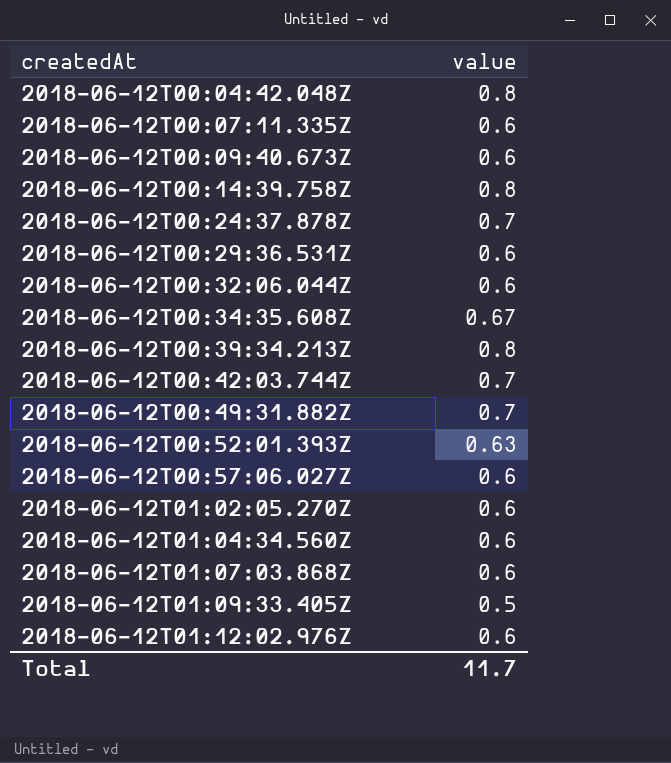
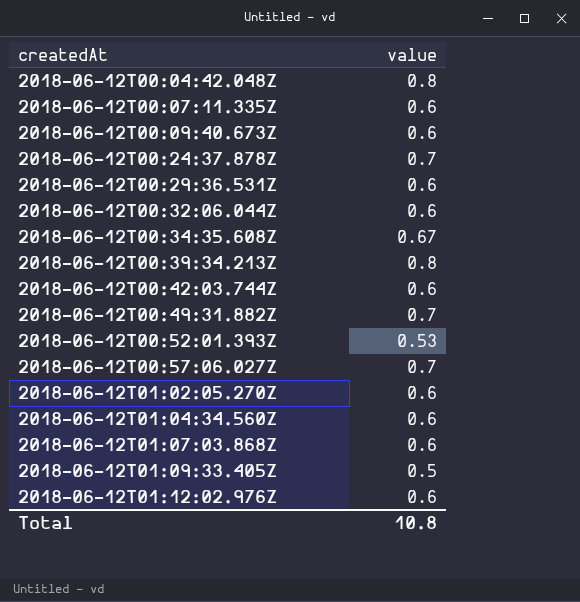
row 2018-06-12T00:14:39.758Z: 0.8 -> none
2018-06-12T00:42:03.744Z | value: 0.7 -> 0.6
2018-06-12T00:52:01.393Z | value: 0.63 -> 0.53
2018-06-12T00:57:06.027Z | value: 0.6 -> 0.7
Total | value: 11.7 -> 10.8

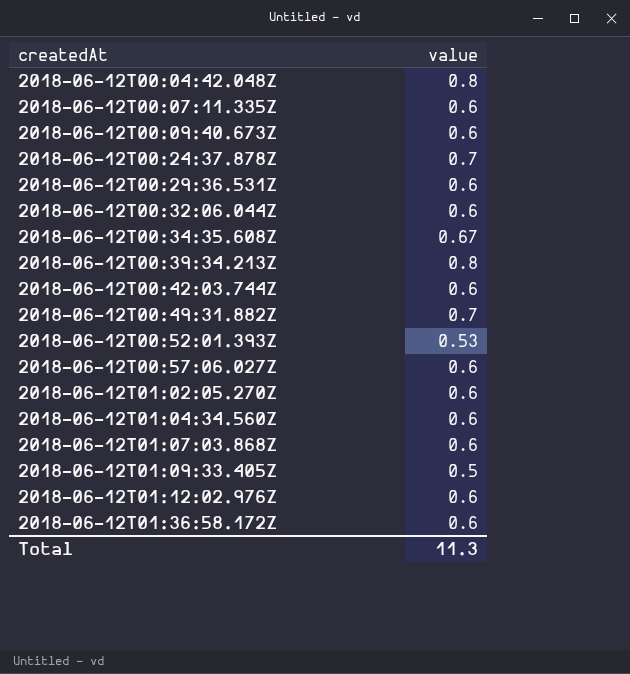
2018-06-12T00:57:06.027Z | value: 0.7 -> 0.6
row 2018-06-12T01:36:58.172Z: none -> 0.6
Total | value: 10.8 -> 11.3

